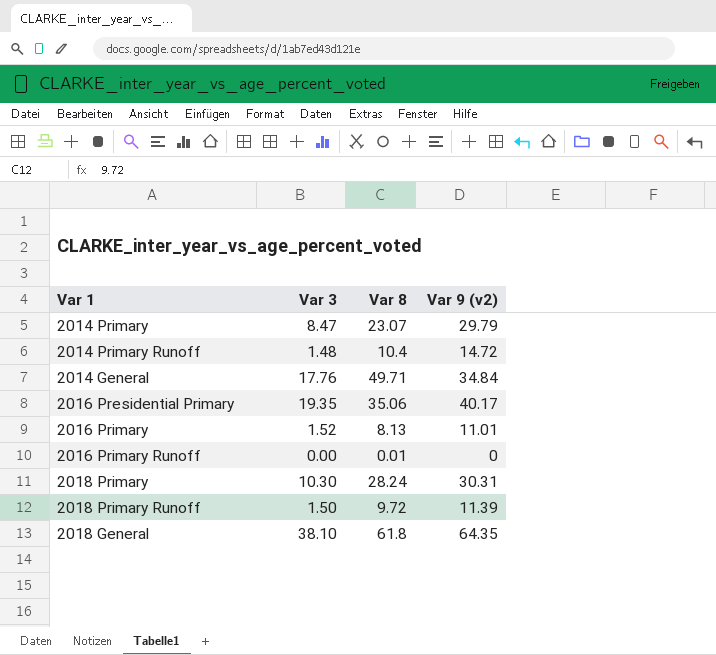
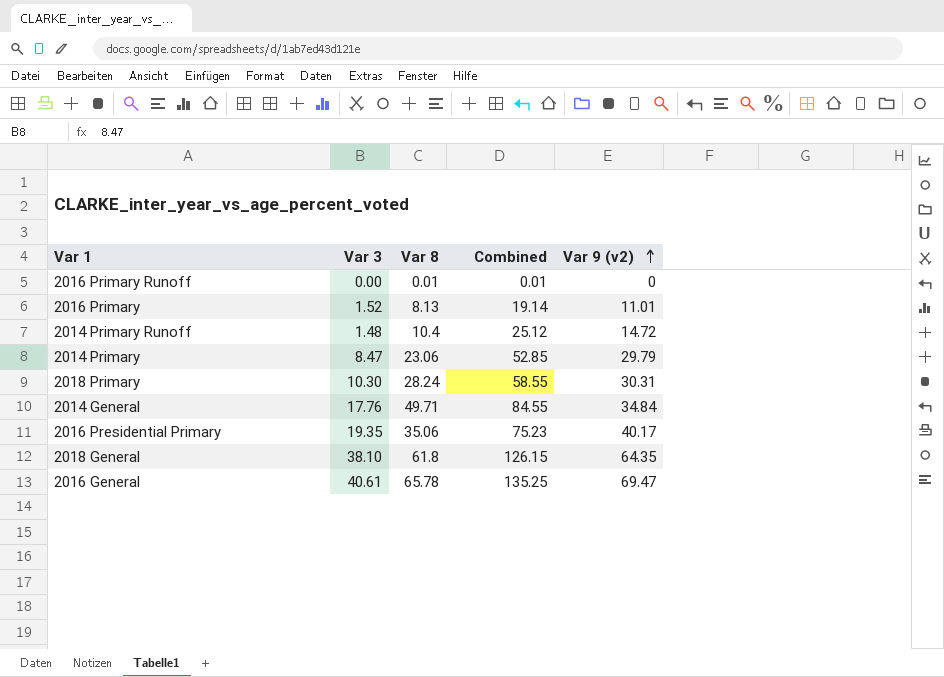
row order: none -> Var 9 (v2) ascending
column Combined | formula: none -> [Var 8] + [Var 9 (v2)]
row 2018 Primary Runoff: 1.50 | 9.72 | 11.39 -> none
2014 Primary | Var 8: 23.07 -> 23.06
row 2016 General: none -> 40.61 | 65.78 | 135.25 | 69.47

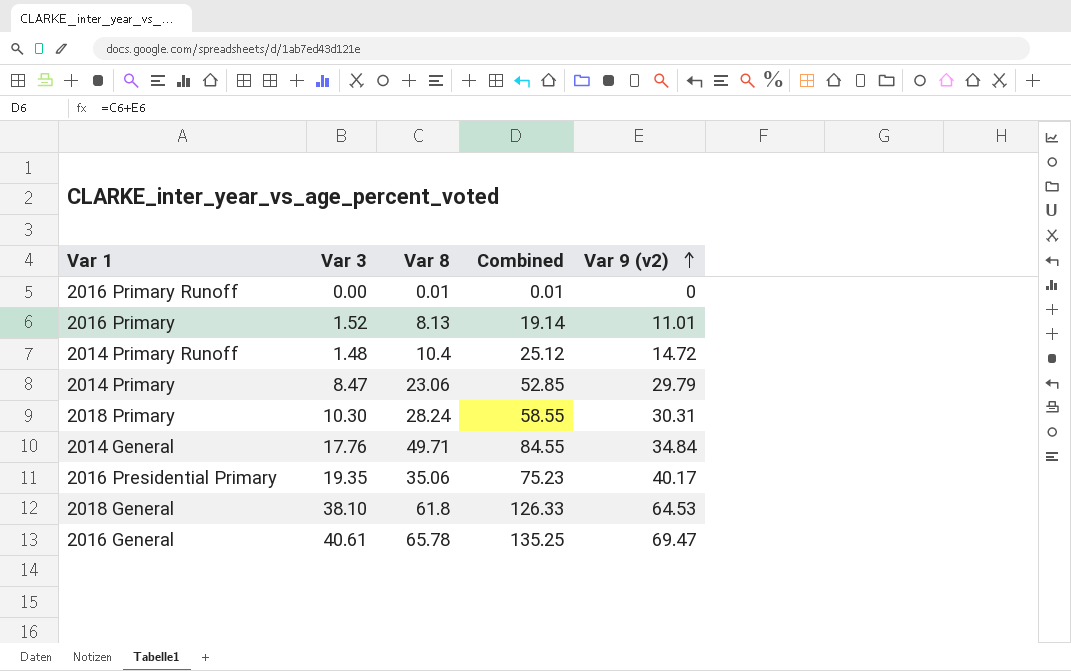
2018 General | Combined: 126.15 -> 126.33
2018 General | Var 9 (v2): 64.35 -> 64.53

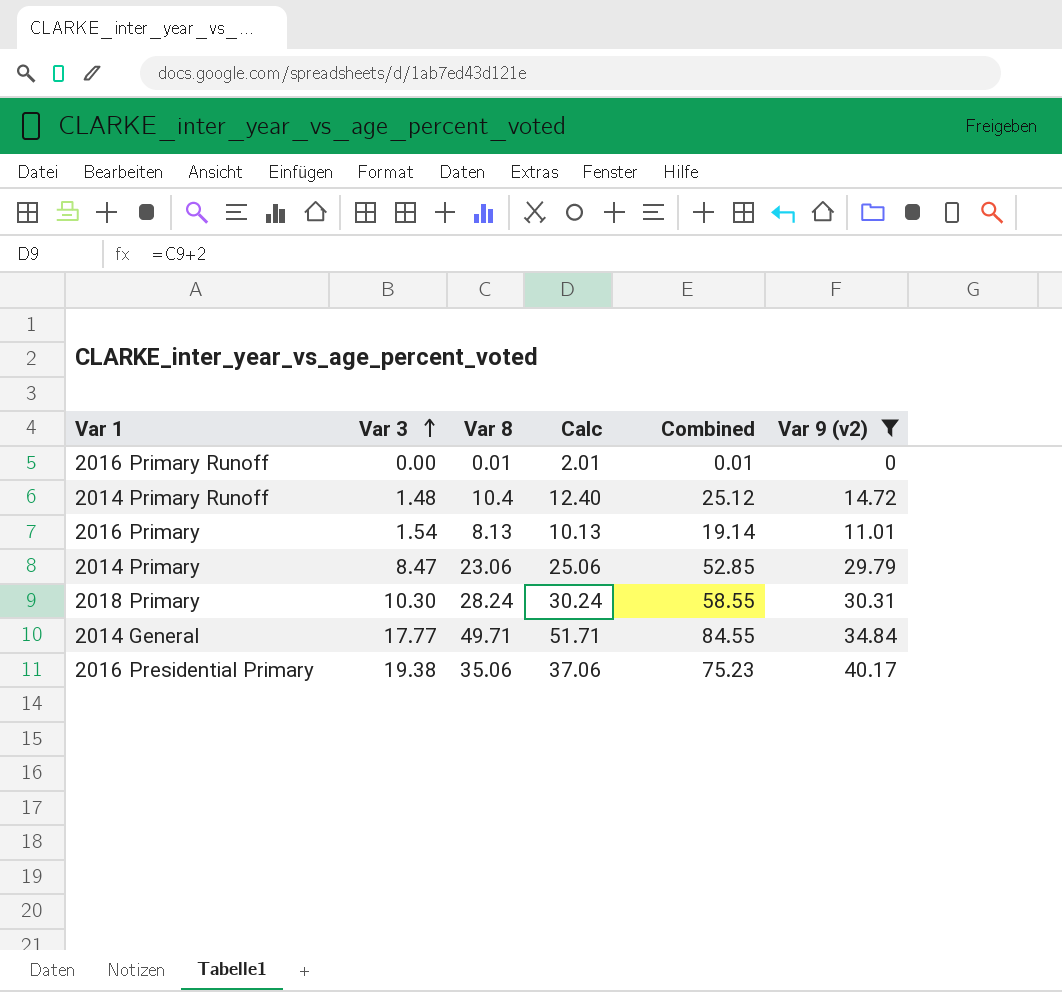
filter: none -> Var 9 (v2) <= 40.17
row order: Var 9 (v2) ascending -> Var 3 ascending
column Calc | formula: none -> [Var 8] + 2
2016 Primary | Var 3: 1.52 -> 1.54
2014 General | Var 3: 17.76 -> 17.77
2016 Presidential Primary | Var 3: 19.35 -> 19.38

